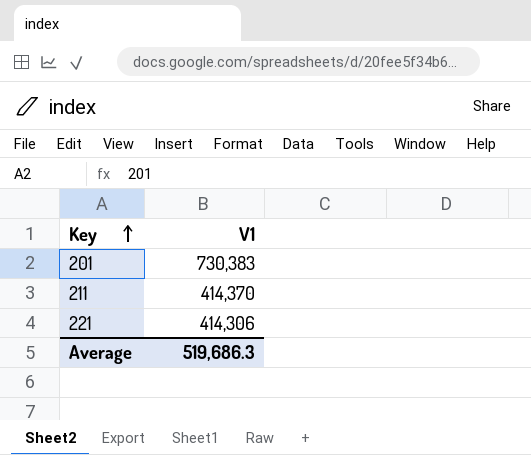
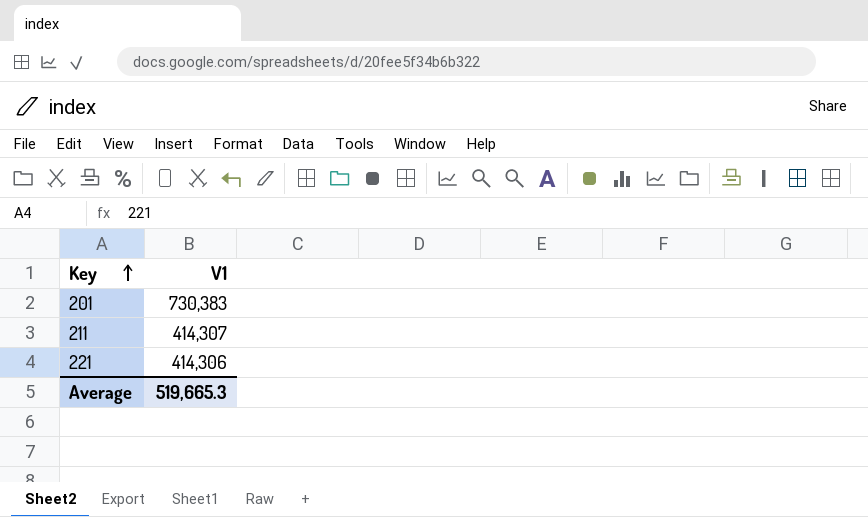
211 | V1: 414,370 -> 414,307
Average | V1: 519,686.3 -> 519,665.3

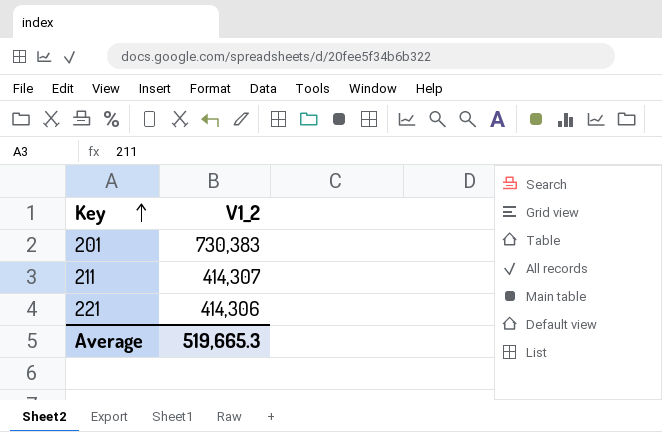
column name: V1 -> V1_2

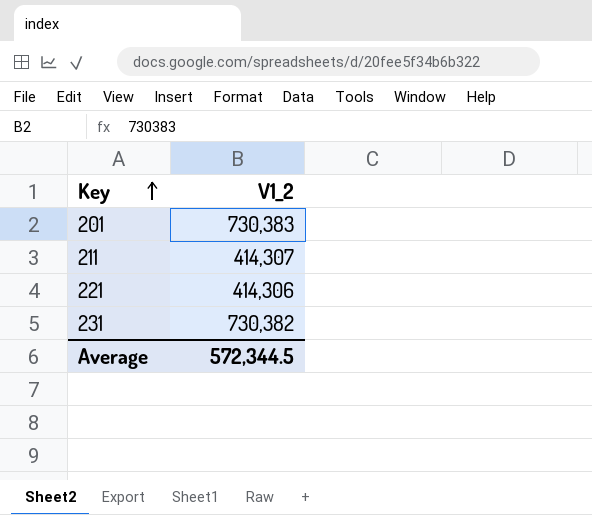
row 231: none -> 730,382
Average | V1_2: 519,665.3 -> 572,344.5

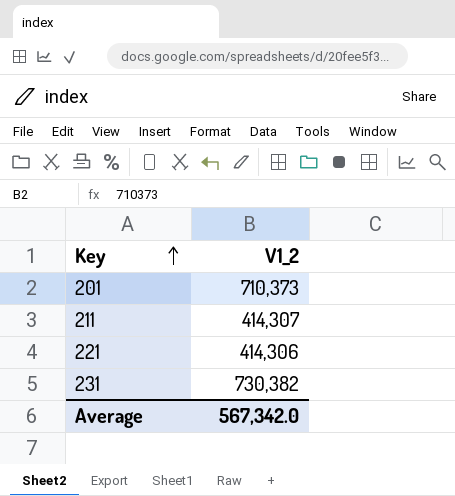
201 | V1_2: 730,383 -> 710,373
Average | V1_2: 572,344.5 -> 567,342.0

